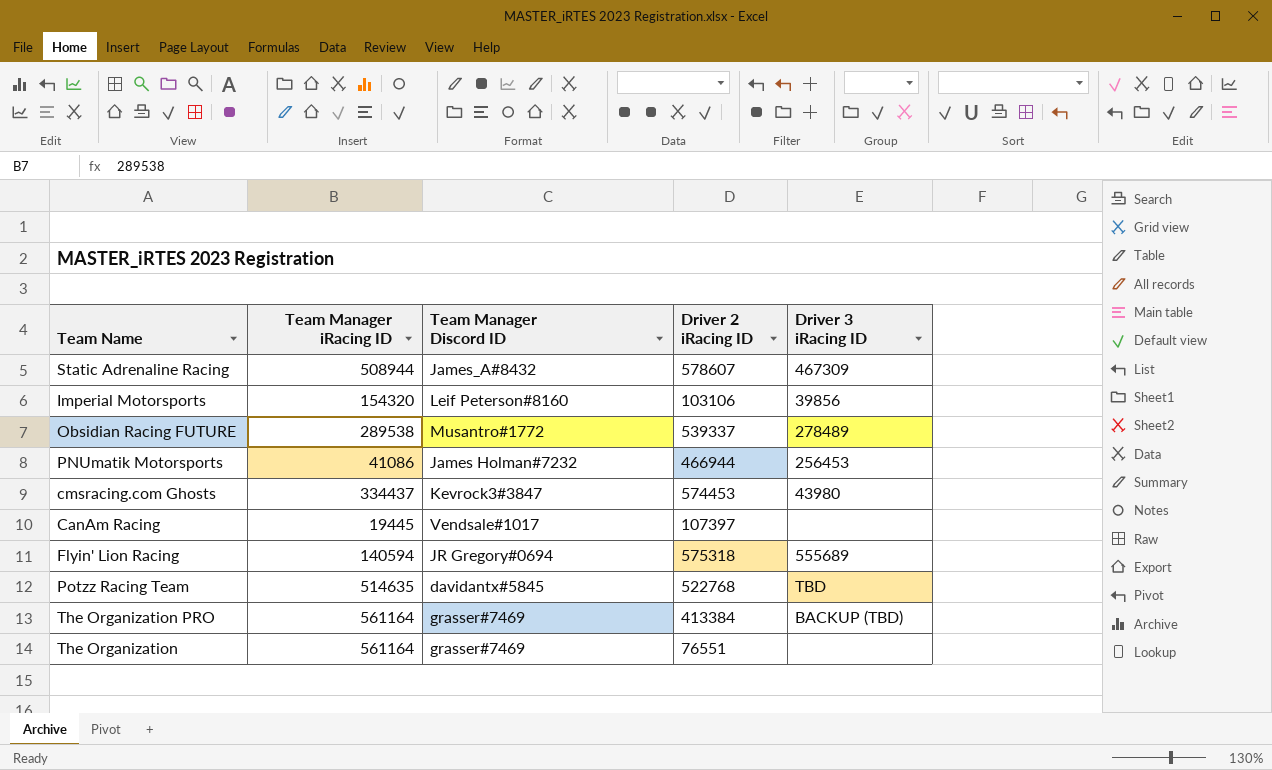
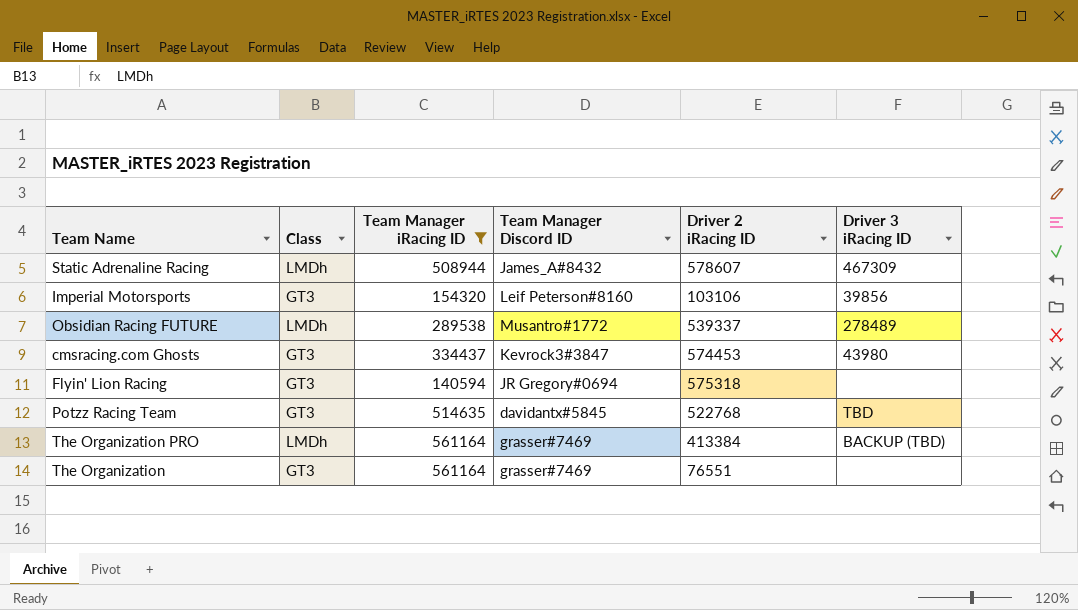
filter: none -> Team Manager iRacing ID >= 140594
column Class | position: none -> 2
Flyin' Lion Racing | Driver 3 iRacing ID: 555689 -> none

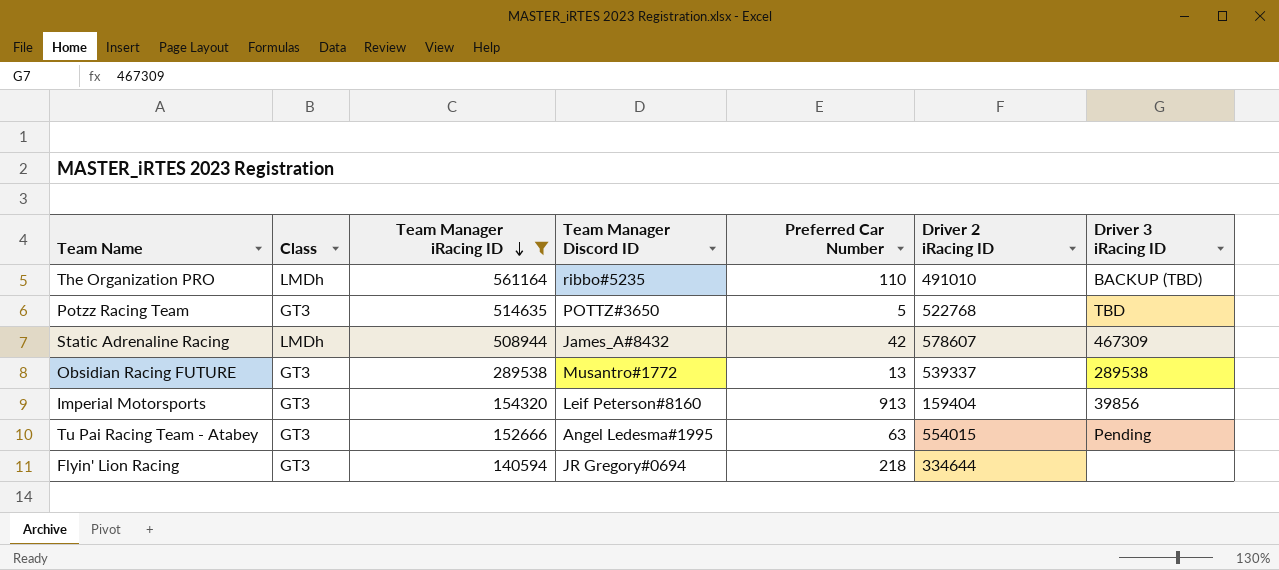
row order: none -> Team Manager iRacing ID descending
column Preferred Car Number | position: none -> 5
row cmsracing.com Ghosts: GT3 | 334437 | Kevrock3#3847 | 574453 | 43980 -> none
row The Organization: GT3 | 561164 | grasser#7469 | 76551 | none -> none
The Organization PRO | Team Manager Discord ID: grasser#7469 -> ribbo#5235
The Organization PRO | Driver 2 iRacing ID: 413384 -> 491010
Potzz Racing Team | Team Manager Discord ID: davidantx#5845 -> POTTZ#3650
Obsidian Racing FUTURE | Class: LMDh -> GT3
Obsidian Racing FUTURE | Driver 3 iRacing ID: 278489 -> 289538
Imperial Motorsports | Driver 2 iRacing ID: 103106 -> 159404
row Tu Pai Racing Team - Atabey: none -> GT3 | 152666 | Angel Ledesma#1995 | 63 | 554015 | Pending
Flyin' Lion Racing | Driver 2 iRacing ID: 575318 -> 334644

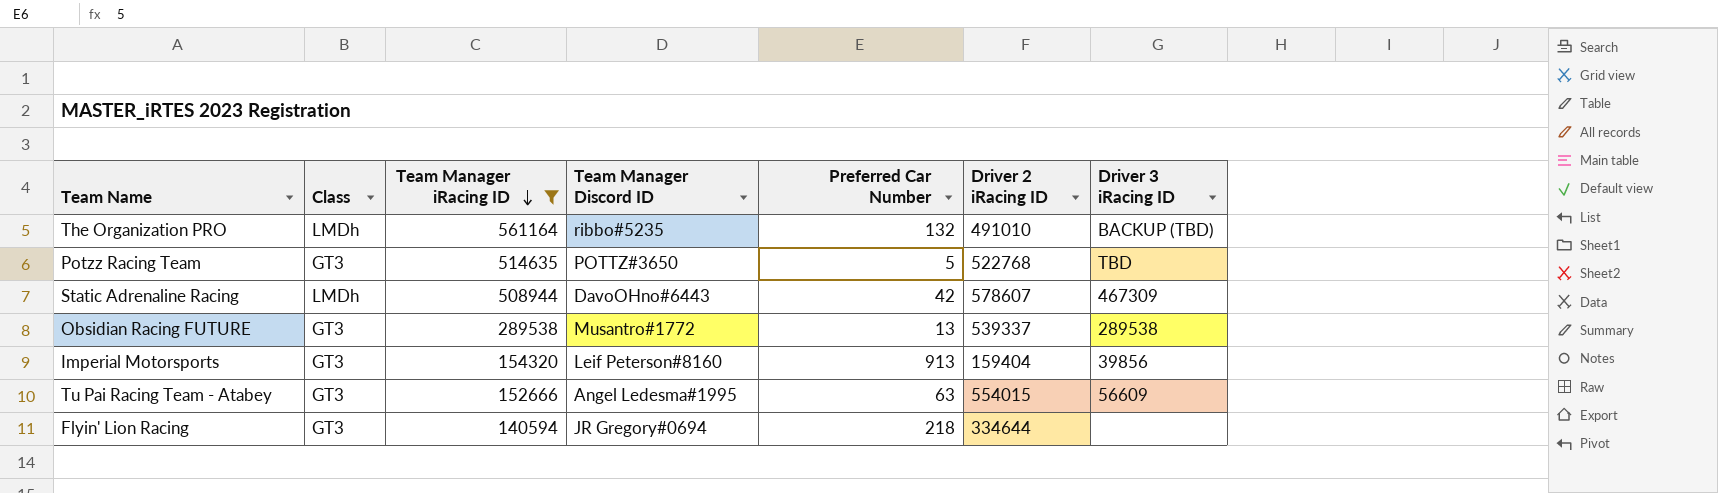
The Organization PRO | Preferred Car Number: 110 -> 132
Static Adrenaline Racing | Team Manager Discord ID: James_A#8432 -> DavoOHno#6443
Tu Pai Racing Team - Atabey | Driver 3 iRacing ID: Pending -> 56609

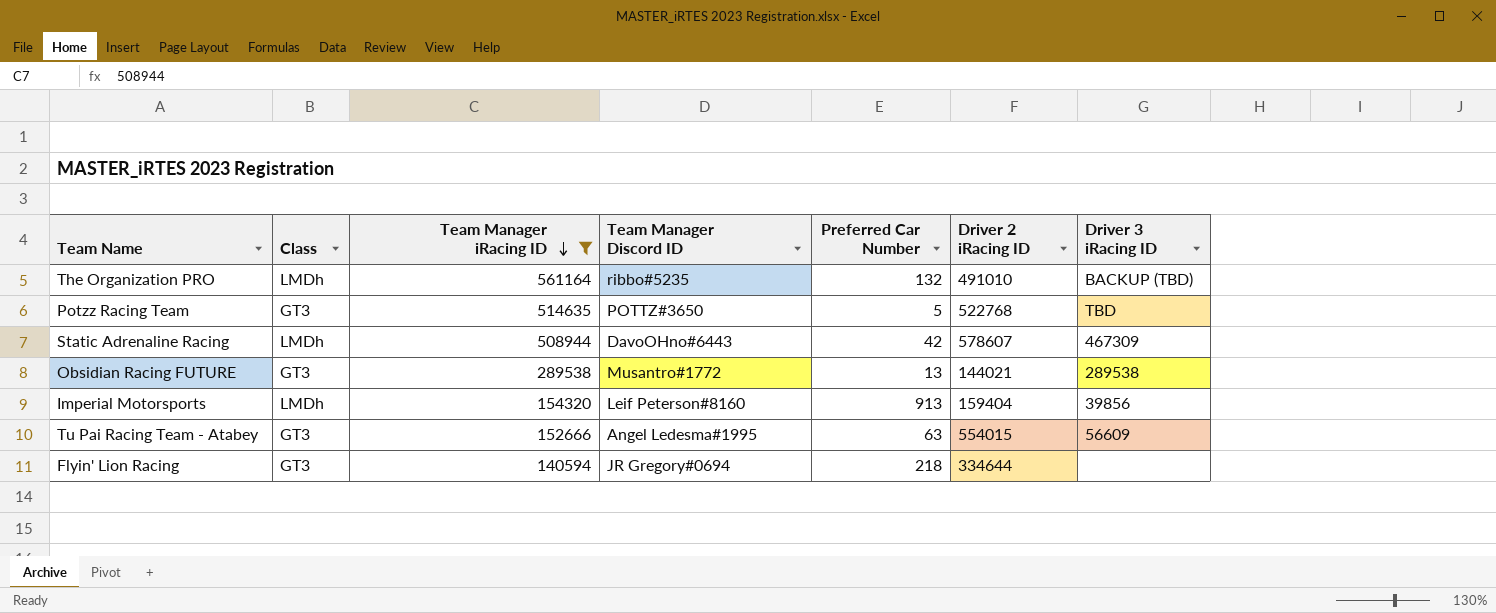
Obsidian Racing FUTURE | Driver 2 iRacing ID: 539337 -> 144021
Imperial Motorsports | Class: GT3 -> LMDh

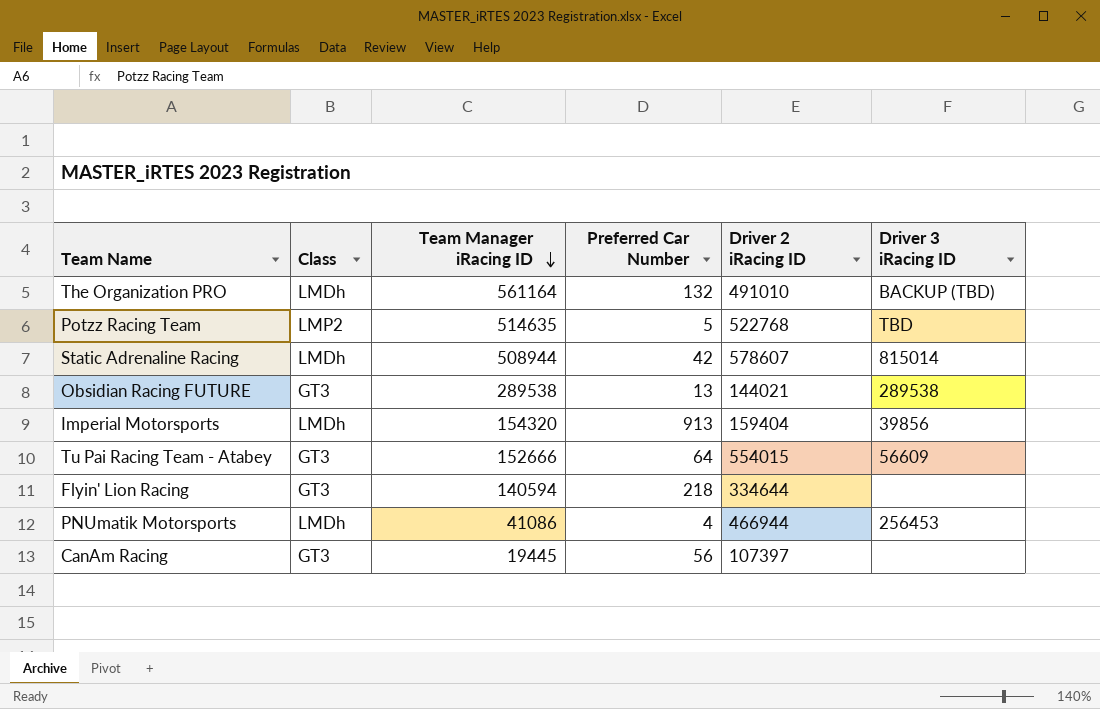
filter: Team Manager iRacing ID >= 140594 -> none
column Team Manager Discord ID | position: 4 -> none
Potzz Racing Team | Class: GT3 -> LMP2
Static Adrenaline Racing | Driver 3 iRacing ID: 467309 -> 815014
Tu Pai Racing Team - Atabey | Preferred Car Number: 63 -> 64

